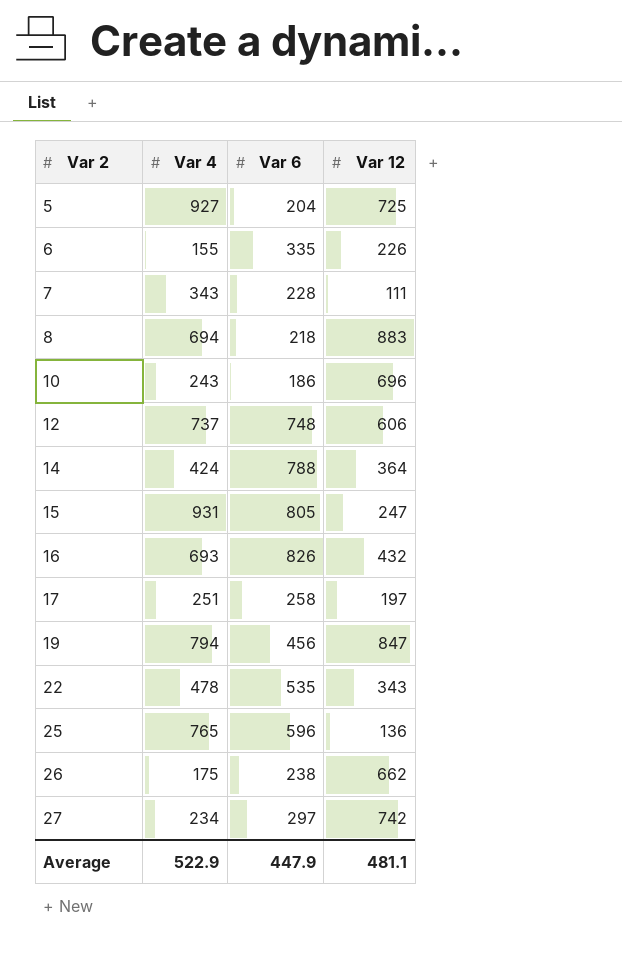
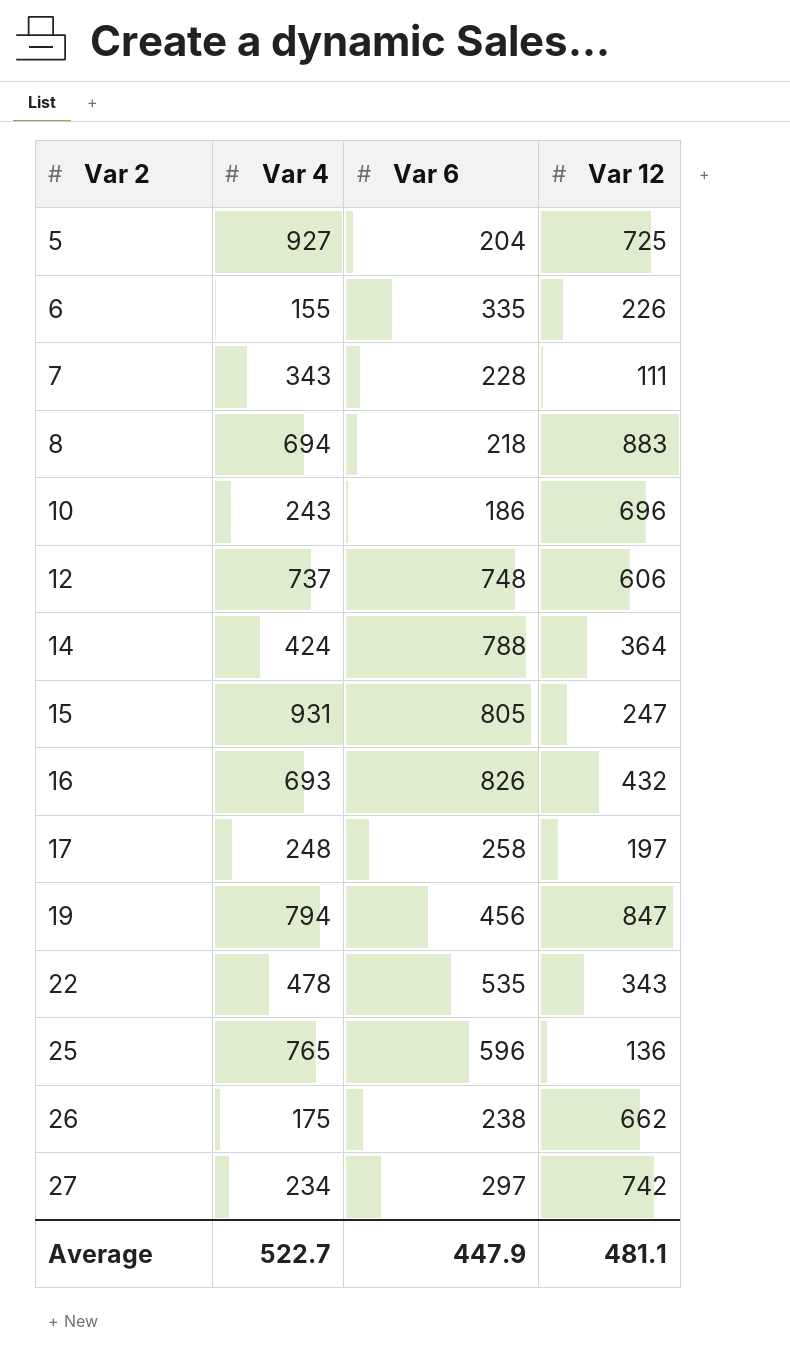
17 | Var 4: 251 -> 248
Average | Var 4: 522.9 -> 522.7

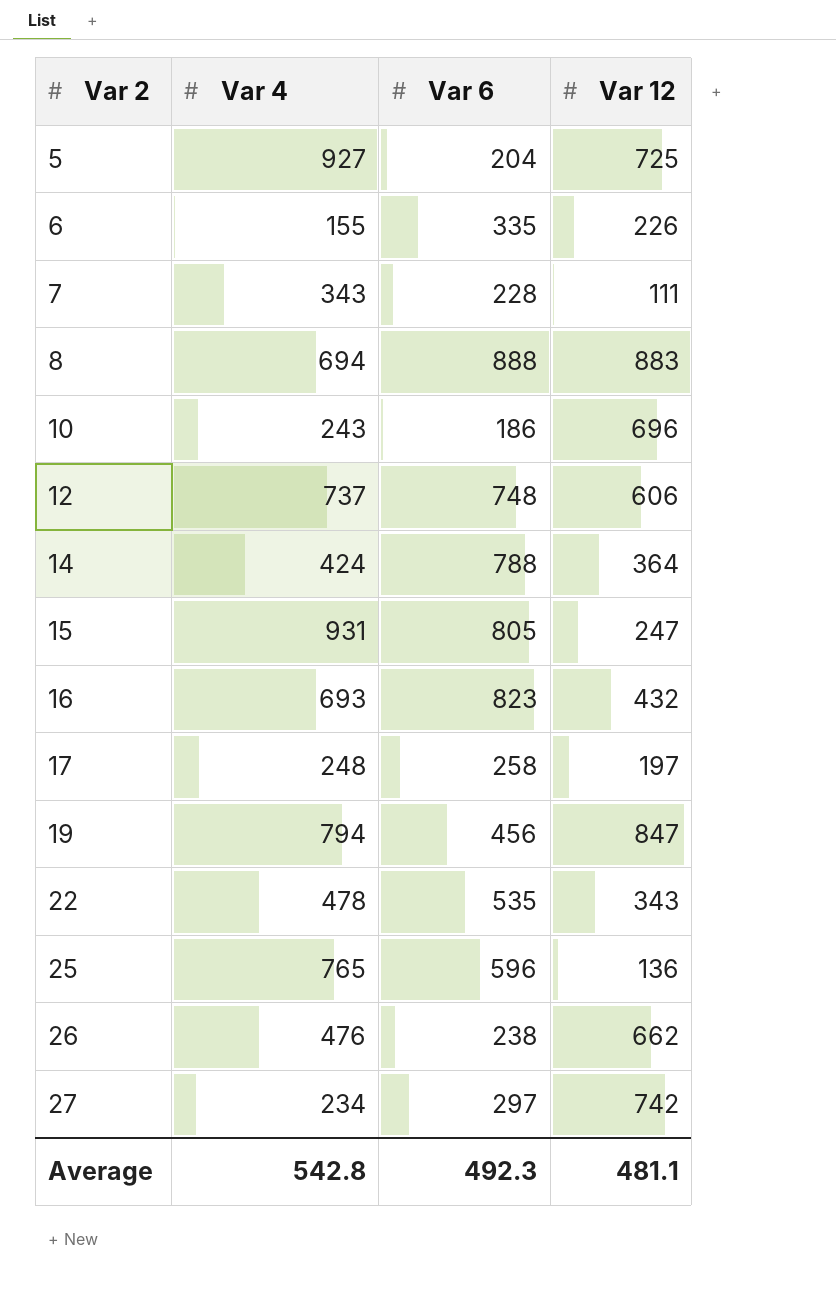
8 | Var 6: 218 -> 888
16 | Var 6: 826 -> 823
26 | Var 4: 175 -> 476
Average | Var 4: 522.7 -> 542.8
Average | Var 6: 447.9 -> 492.3

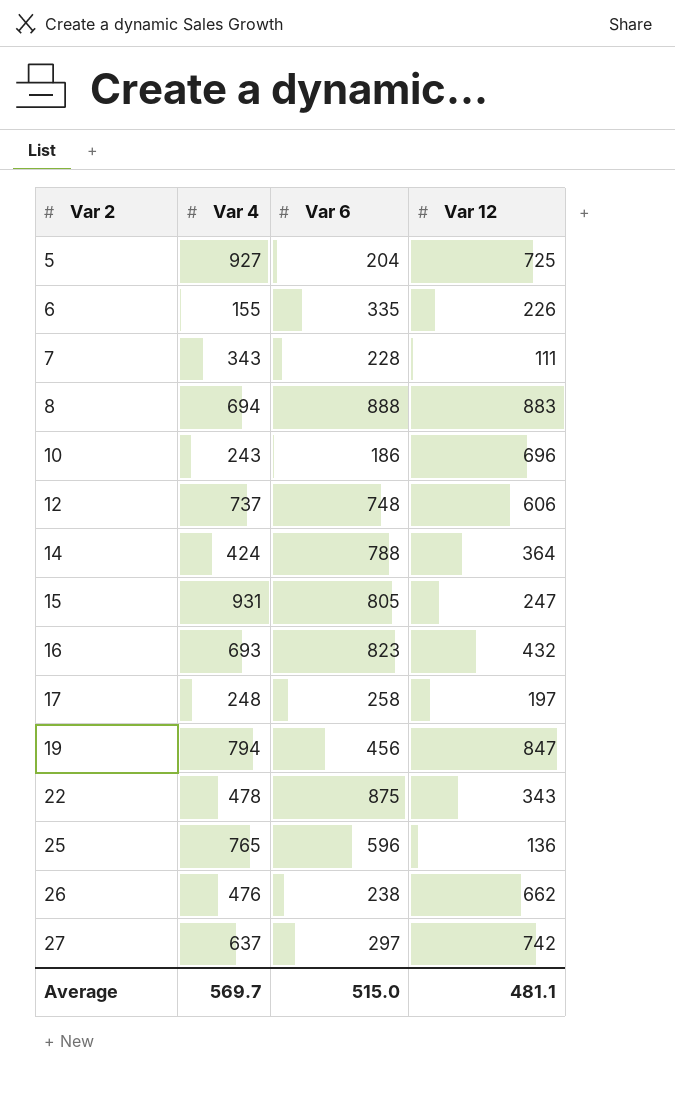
22 | Var 6: 535 -> 875
27 | Var 4: 234 -> 637
Average | Var 4: 542.8 -> 569.7
Average | Var 6: 492.3 -> 515.0

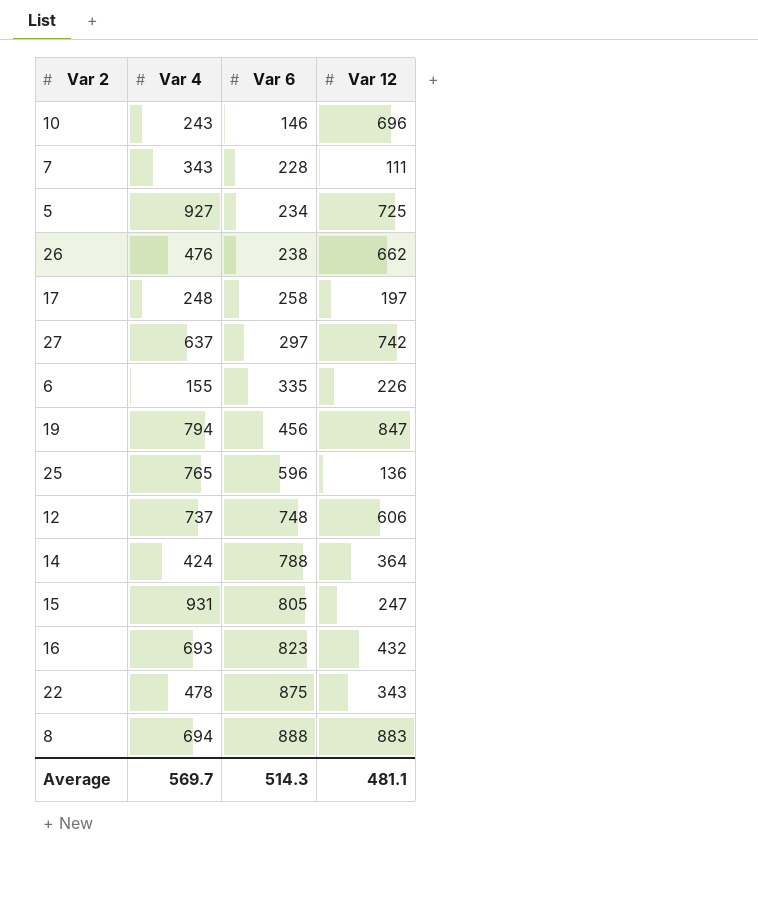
row order: Var 2 ascending -> Var 6 ascending
10 | Var 6: 186 -> 146
5 | Var 6: 204 -> 234
Average | Var 6: 515.0 -> 514.3

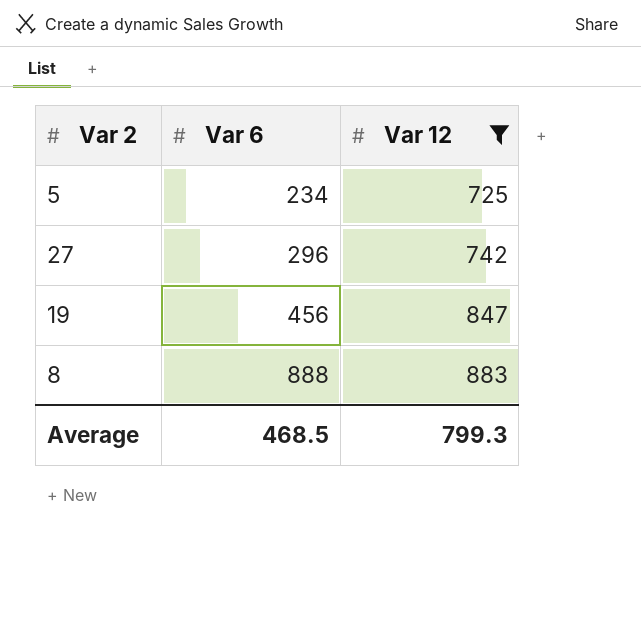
filter: none -> Var 12 >= 725
column Var 4 | position: 2 -> none
27 | Var 6: 297 -> 296
Average | Var 6: 514.3 -> 468.5
Average | Var 12: 481.1 -> 799.3

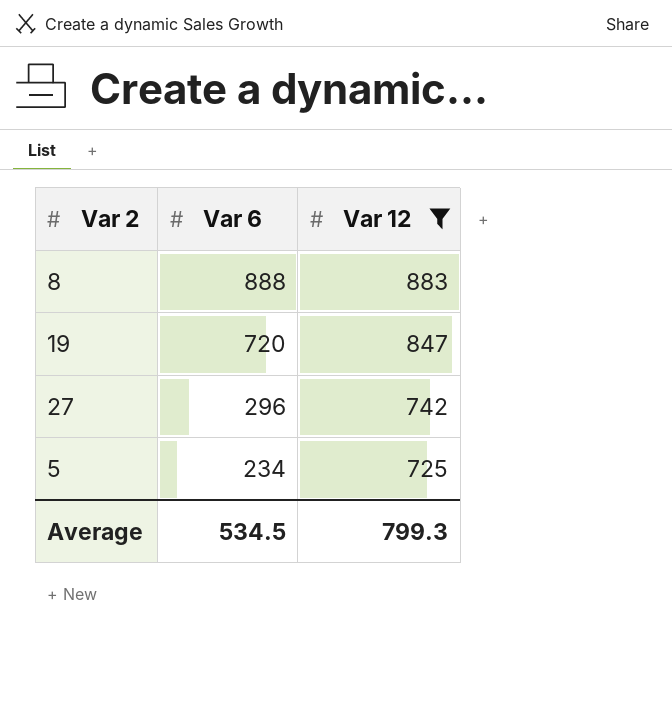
row order: Var 6 ascending -> Var 6 descending
19 | Var 6: 456 -> 720
Average | Var 6: 468.5 -> 534.5

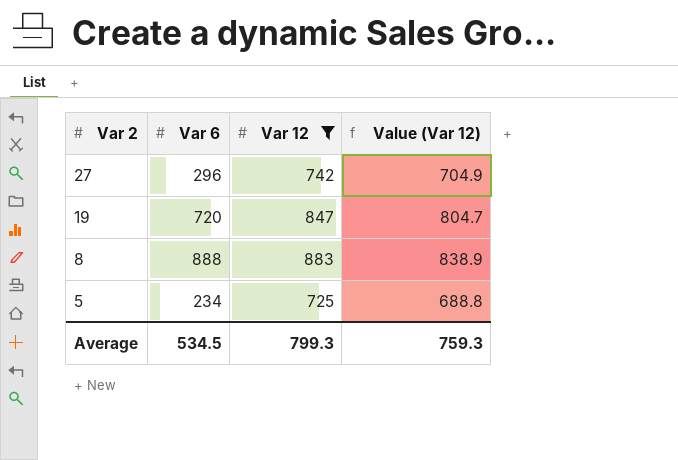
row order: Var 6 descending -> Var 2 descending
column Value (Var 12) | formula: none -> [Var 12] * 0.95

